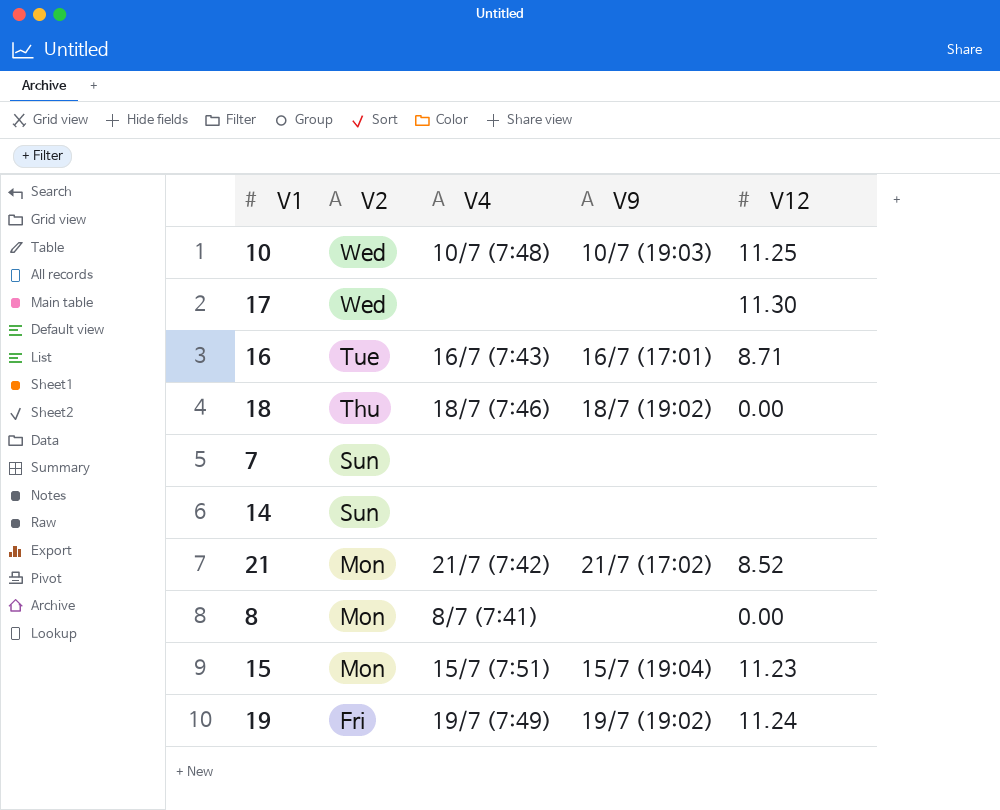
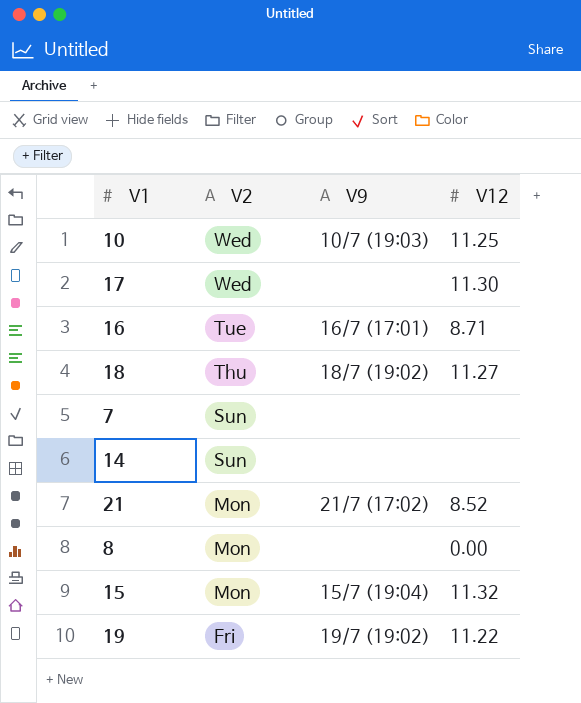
column V4 | position: 3 -> none
18 | V12: 0.00 -> 11.27
15 | V12: 11.23 -> 11.32
19 | V12: 11.24 -> 11.22

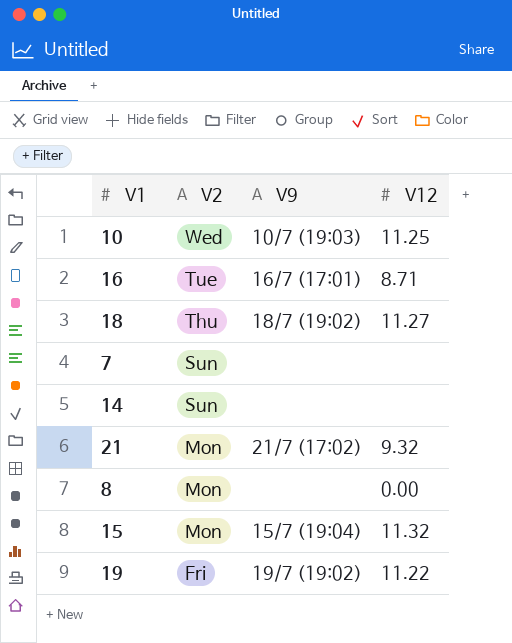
row 17: Wed | none | 11.30 -> none
21 | V12: 8.52 -> 9.32

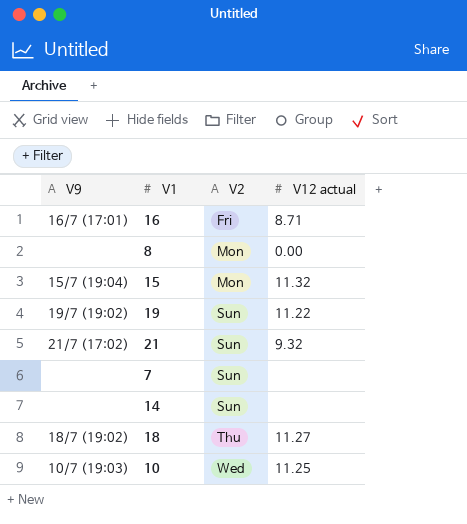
row order: V2 descending -> V2 ascending
column V9 | position: 3 -> 1
column name: V12 -> V12 actual
16 | V2: Tue -> Fri
19 | V2: Fri -> Sun
21 | V2: Mon -> Sun

